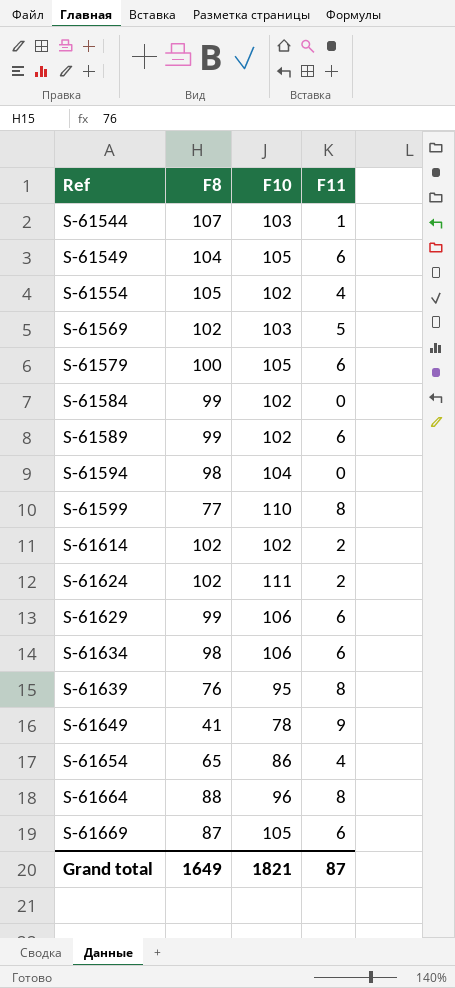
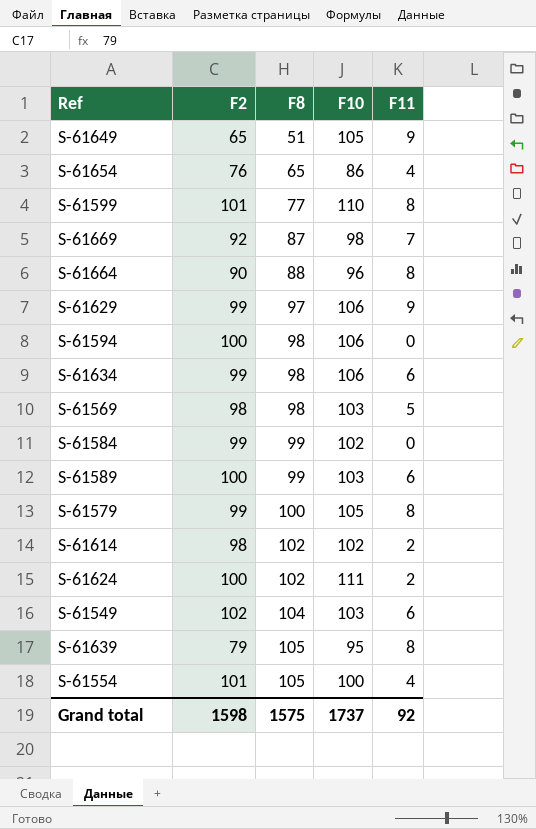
row order: Ref ascending -> F8 ascending
column F2 | position: none -> 2
row S-61544: 107 | 103 | 1 -> none
S-61649 | F8: 41 -> 51
S-61649 | F10: 78 -> 105
S-61669 | F10: 105 -> 98
S-61669 | F11: 6 -> 7
S-61629 | F8: 99 -> 97
S-61629 | F11: 6 -> 9
S-61594 | F10: 104 -> 106
S-61569 | F8: 102 -> 98
S-61589 | F10: 102 -> 103
S-61579 | F11: 6 -> 8
S-61549 | F10: 105 -> 103
S-61639 | F8: 76 -> 105
S-61554 | F10: 102 -> 100
Grand total | F8: 1649 -> 1575
Grand total | F10: 1821 -> 1737
Grand total | F11: 87 -> 92

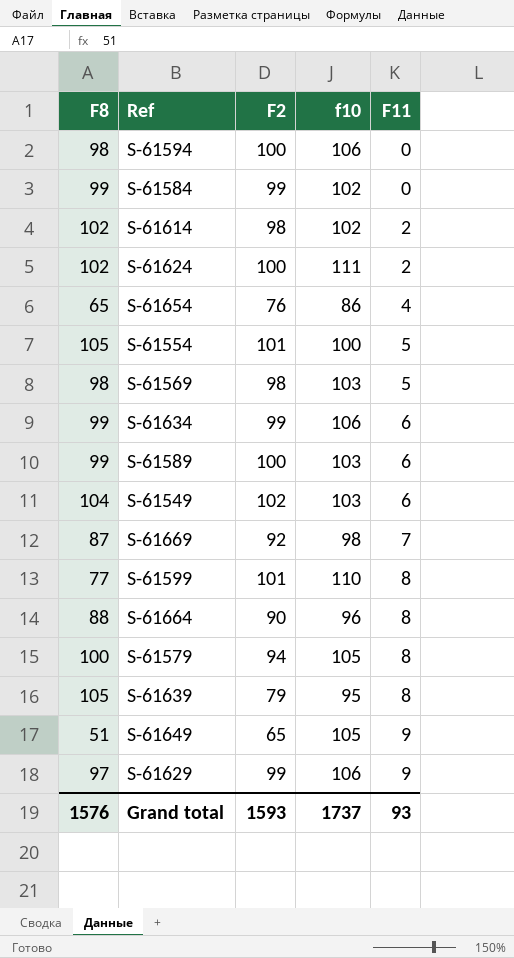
row order: F8 ascending -> F11 ascending
column F8 | position: 3 -> 1
column name: F10 -> f10
S-61554 | F11: 4 -> 5
S-61634 | F8: 98 -> 99
S-61579 | F2: 99 -> 94
Grand total | F8: 1575 -> 1576
Grand total | F2: 1598 -> 1593
Grand total | F11: 92 -> 93

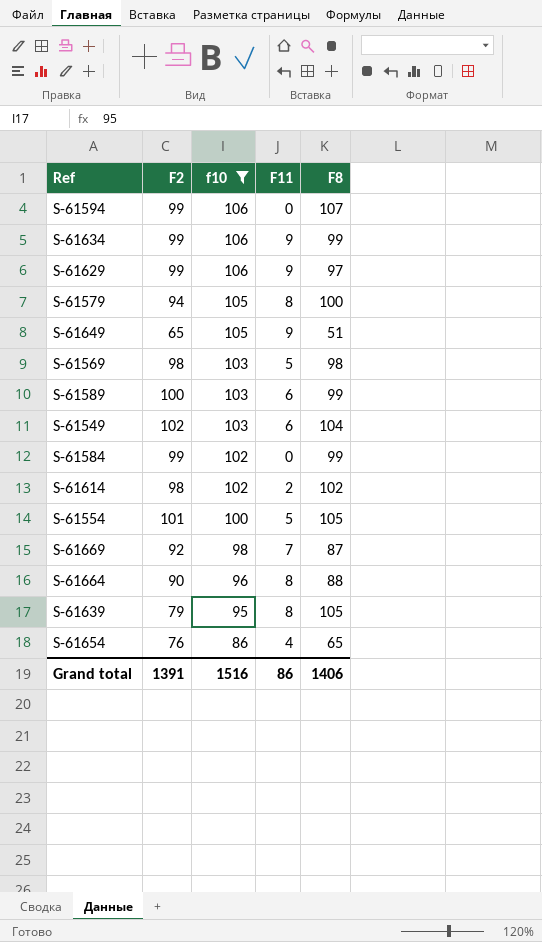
filter: none -> f10 <= 106
row order: F11 ascending -> f10 descending
column F8 | position: 1 -> 5
S-61594 | F2: 100 -> 99
S-61594 | F8: 98 -> 107
S-61634 | F11: 6 -> 9
Grand total | F2: 1593 -> 1391
Grand total | f10: 1737 -> 1516
Grand total | F11: 93 -> 86
Grand total | F8: 1576 -> 1406

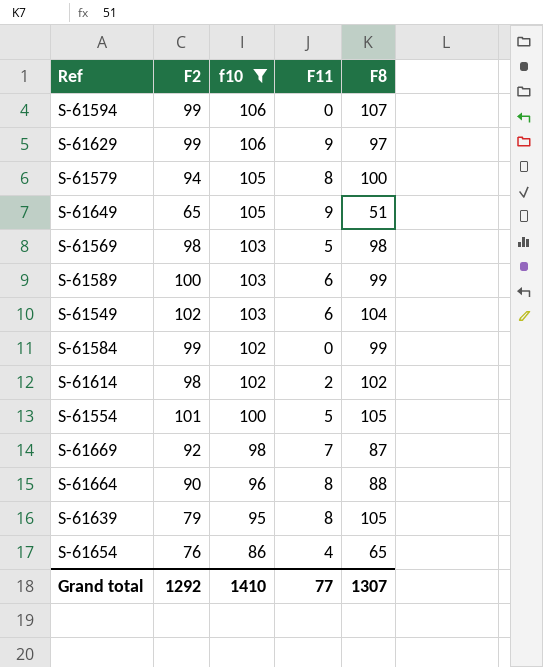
row S-61634: 99 | 106 | 9 | 99 -> none
Grand total | F2: 1391 -> 1292
Grand total | f10: 1516 -> 1410
Grand total | F11: 86 -> 77
Grand total | F8: 1406 -> 1307

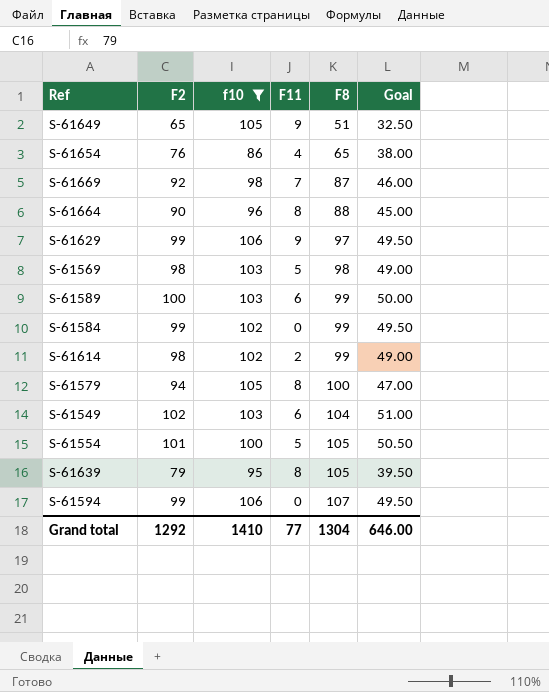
row order: f10 descending -> F8 ascending
column Goal | formula: none -> [F2] * 0.5
S-61614 | F8: 102 -> 99
Grand total | F8: 1307 -> 1304

